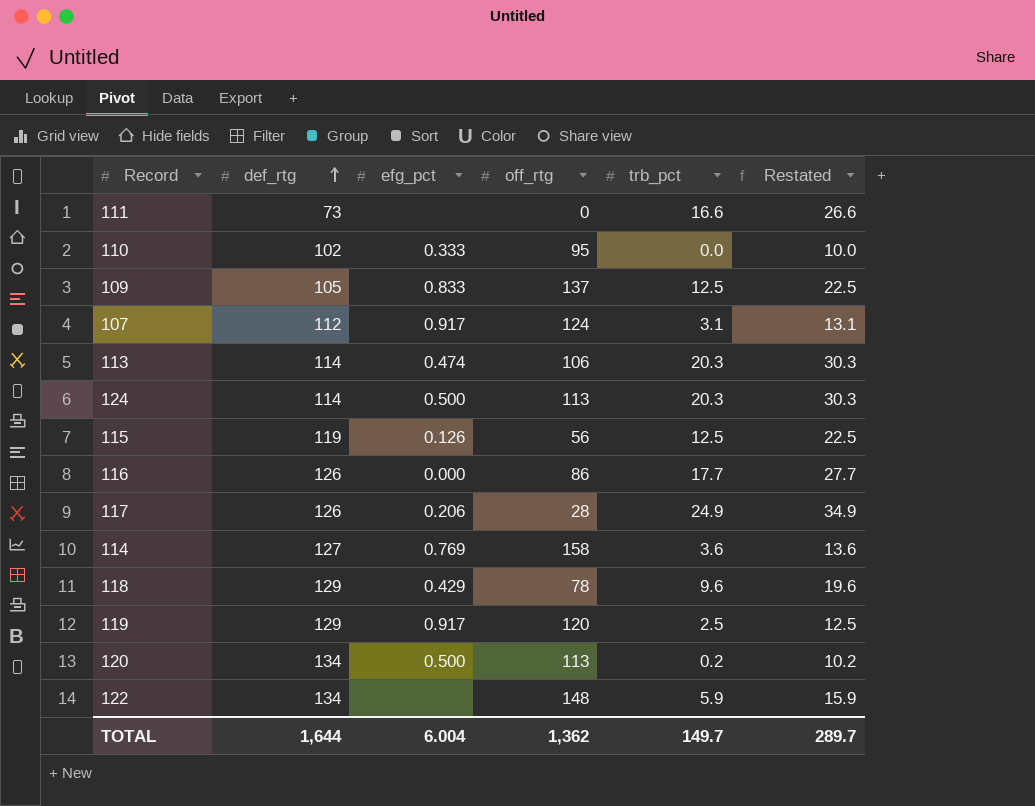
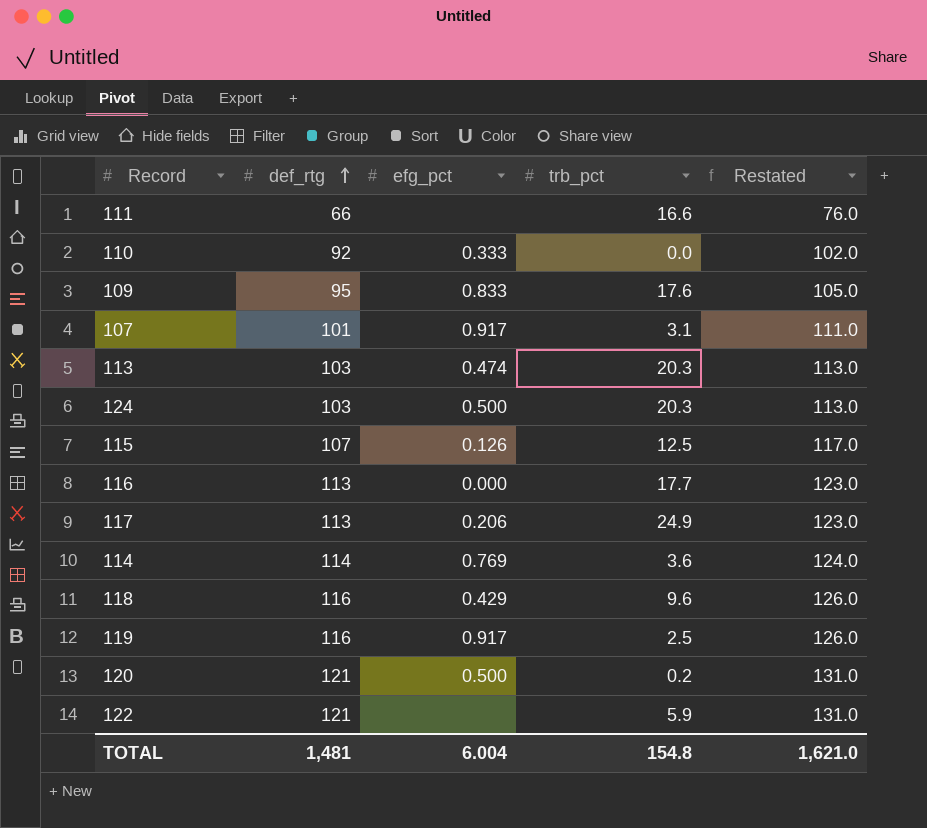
column off_rtg | position: 4 -> none
column Restated | formula: [trb_pct] + 10 -> [def_rtg] + 10
111 | def_rtg: 73 -> 66
110 | def_rtg: 102 -> 92
109 | def_rtg: 105 -> 95
109 | trb_pct: 12.5 -> 17.6
107 | def_rtg: 112 -> 101
113 | def_rtg: 114 -> 103
124 | def_rtg: 114 -> 103
115 | def_rtg: 119 -> 107
116 | def_rtg: 126 -> 113
117 | def_rtg: 126 -> 113
114 | def_rtg: 127 -> 114
118 | def_rtg: 129 -> 116
119 | def_rtg: 129 -> 116
120 | def_rtg: 134 -> 121
122 | def_rtg: 134 -> 121
TOTAL | def_rtg: 1,644 -> 1,481
TOTAL | trb_pct: 149.7 -> 154.8
TOTAL | Restated: 289.7 -> 1,621.0

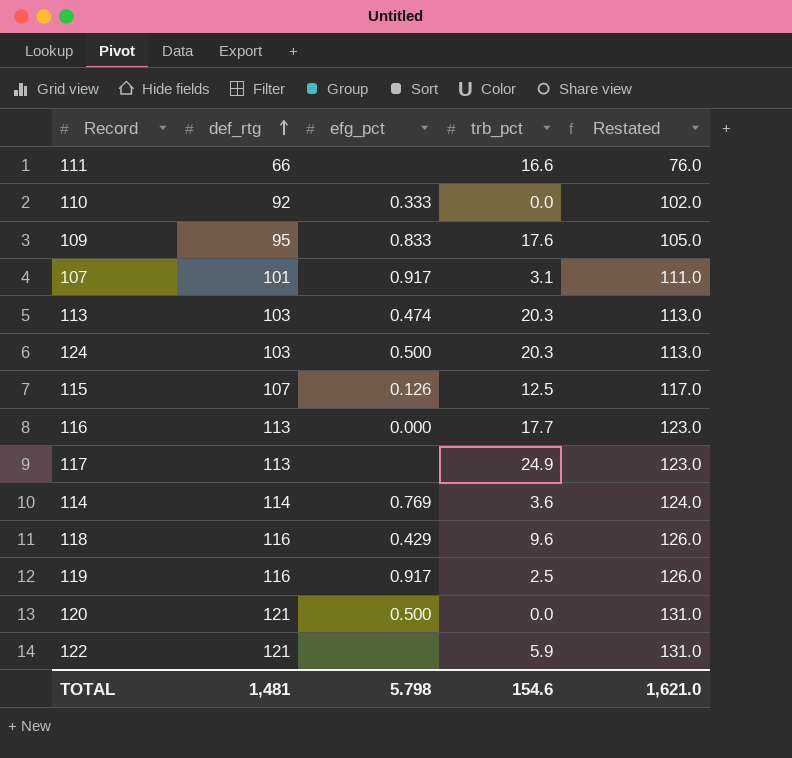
117 | efg_pct: 0.206 -> none
120 | trb_pct: 0.2 -> 0.0
TOTAL | efg_pct: 6.004 -> 5.798
TOTAL | trb_pct: 154.8 -> 154.6

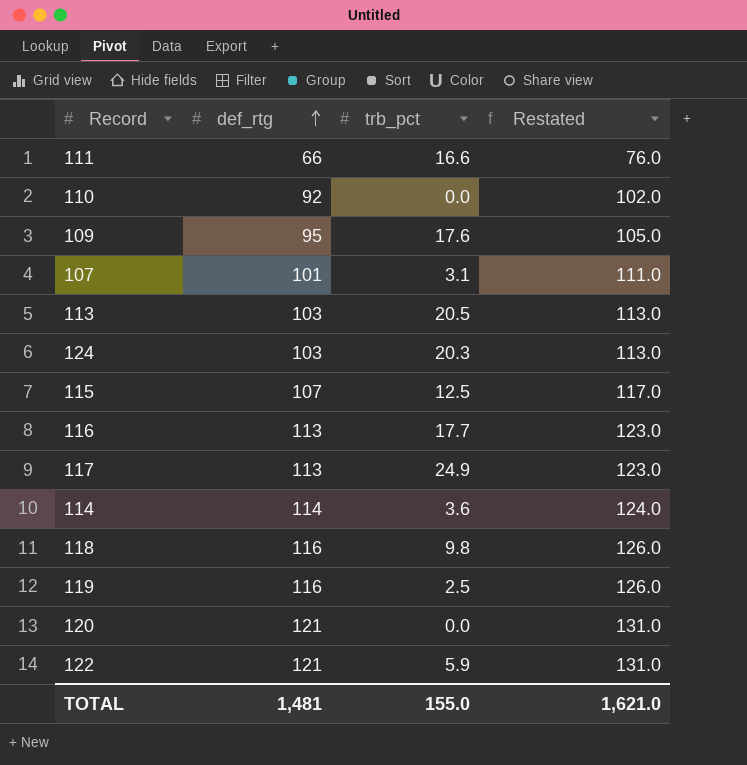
column efg_pct | position: 3 -> none
113 | trb_pct: 20.3 -> 20.5
118 | trb_pct: 9.6 -> 9.8
TOTAL | trb_pct: 154.6 -> 155.0

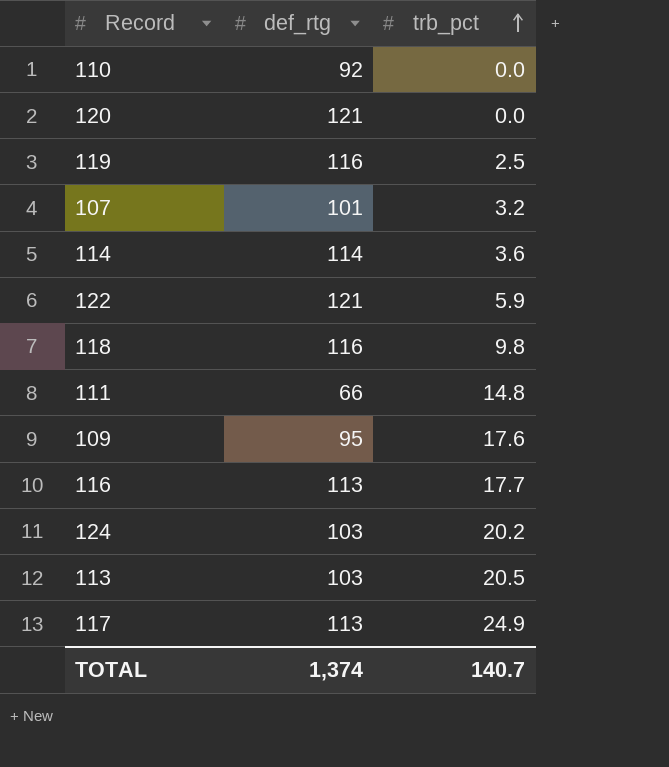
row order: def_rtg ascending -> trb_pct ascending
column Restated | formula: [def_rtg] + 10 -> none
row 115: 107 | 12.5 | 117.0 -> none
107 | trb_pct: 3.1 -> 3.2
111 | trb_pct: 16.6 -> 14.8
124 | trb_pct: 20.3 -> 20.2
TOTAL | def_rtg: 1,481 -> 1,374
TOTAL | trb_pct: 155.0 -> 140.7

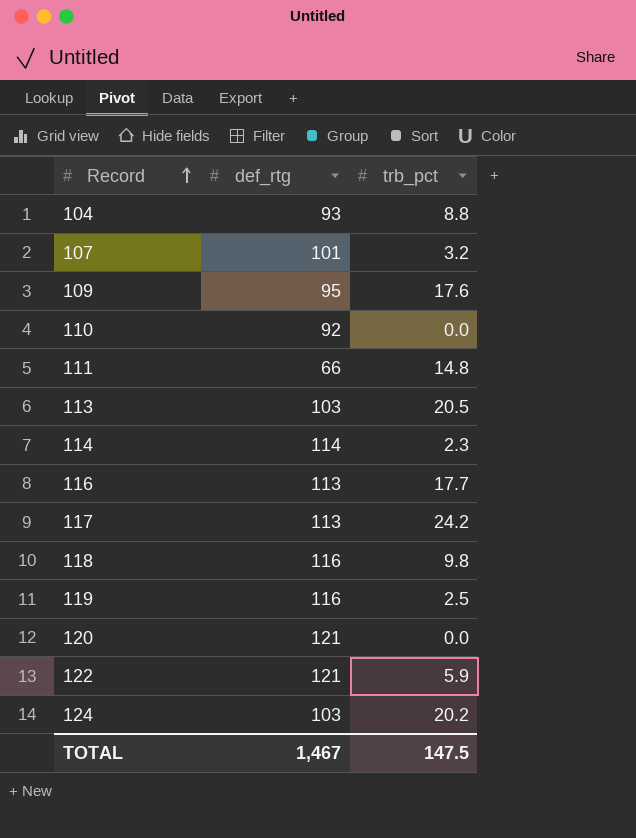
row order: trb_pct ascending -> Record ascending
row 104: none -> 93 | 8.8
114 | trb_pct: 3.6 -> 2.3
117 | trb_pct: 24.9 -> 24.2
TOTAL | def_rtg: 1,374 -> 1,467
TOTAL | trb_pct: 140.7 -> 147.5

